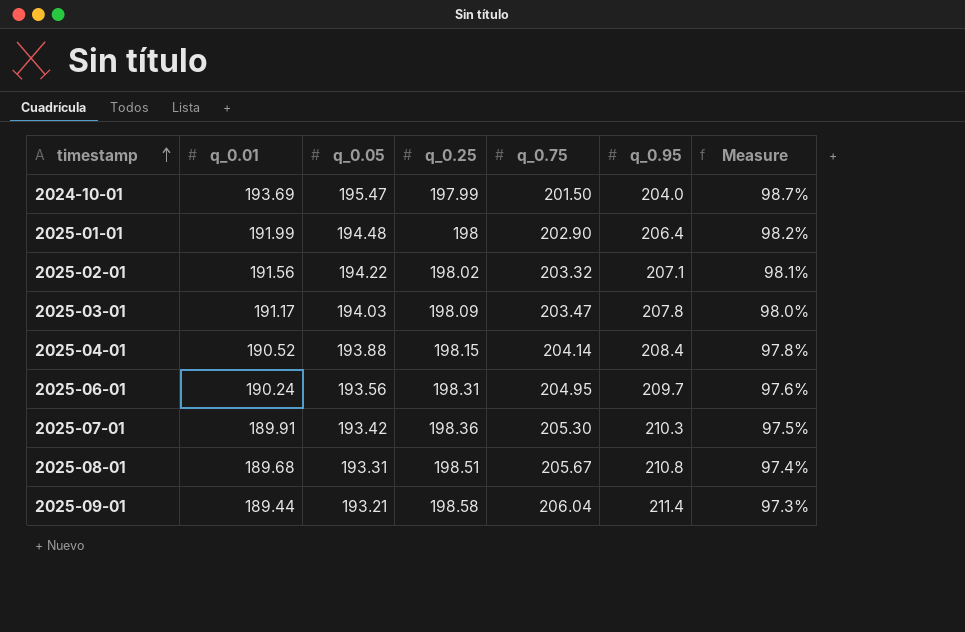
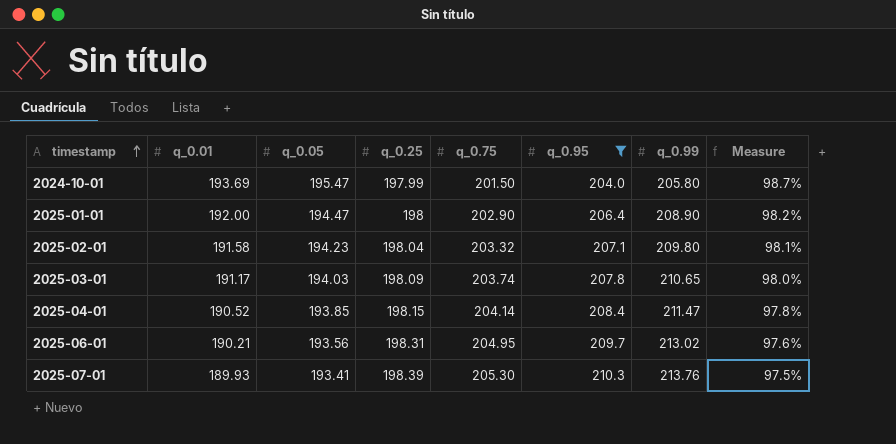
filter: none -> q_0.95 <= 210.3
column q_0.99 | position: none -> 7
2025-01-01 | q_0.01: 191.99 -> 192.00
2025-01-01 | q_0.05: 194.48 -> 194.47
2025-02-01 | q_0.01: 191.56 -> 191.58
2025-02-01 | q_0.05: 194.22 -> 194.23
2025-02-01 | q_0.25: 198.02 -> 198.04
2025-03-01 | q_0.75: 203.47 -> 203.74
2025-04-01 | q_0.05: 193.88 -> 193.85
2025-06-01 | q_0.01: 190.24 -> 190.21
2025-07-01 | q_0.01: 189.91 -> 189.93
2025-07-01 | q_0.05: 193.42 -> 193.41
2025-07-01 | q_0.25: 198.36 -> 198.39

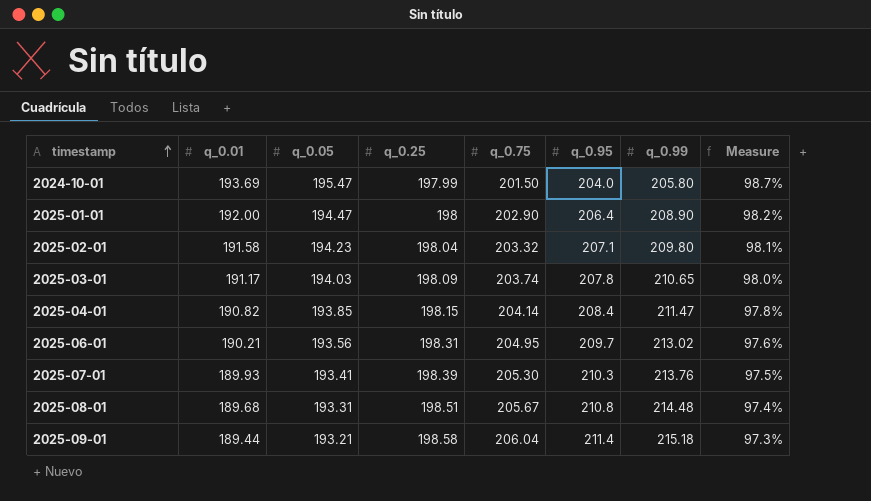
filter: q_0.95 <= 210.3 -> none
2025-04-01 | q_0.01: 190.52 -> 190.82

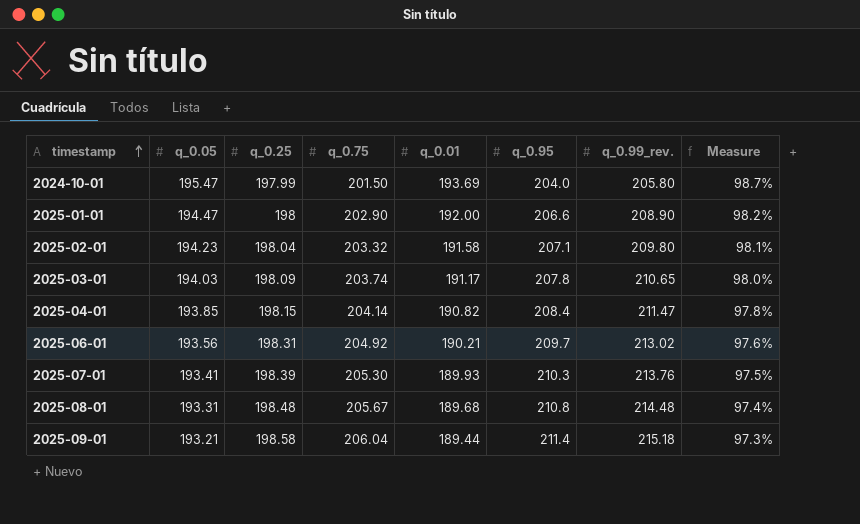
column q_0.01 | position: 2 -> 5
column name: q_0.99 -> q_0.99_rev.
2025-01-01 | q_0.95: 206.4 -> 206.6
2025-06-01 | q_0.75: 204.95 -> 204.92
2025-08-01 | q_0.25: 198.51 -> 198.48

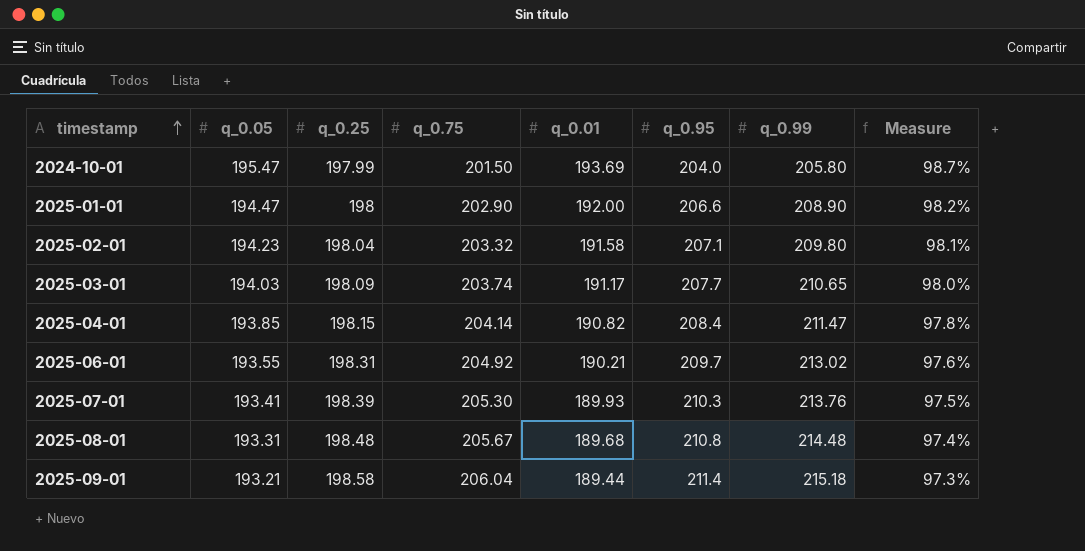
column name: q_0.99_rev. -> q_0.99
2025-03-01 | q_0.95: 207.8 -> 207.7
2025-06-01 | q_0.05: 193.56 -> 193.55

